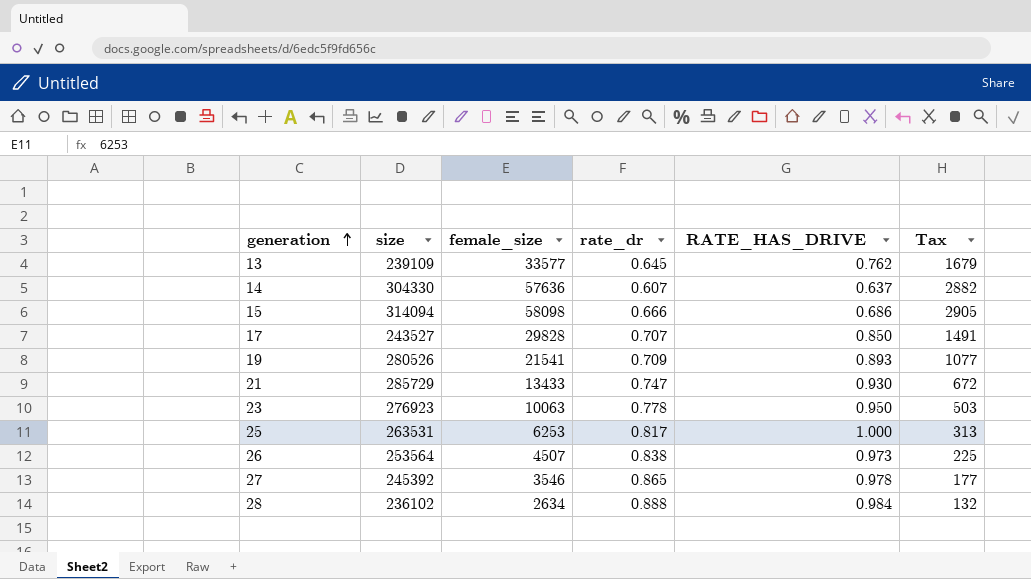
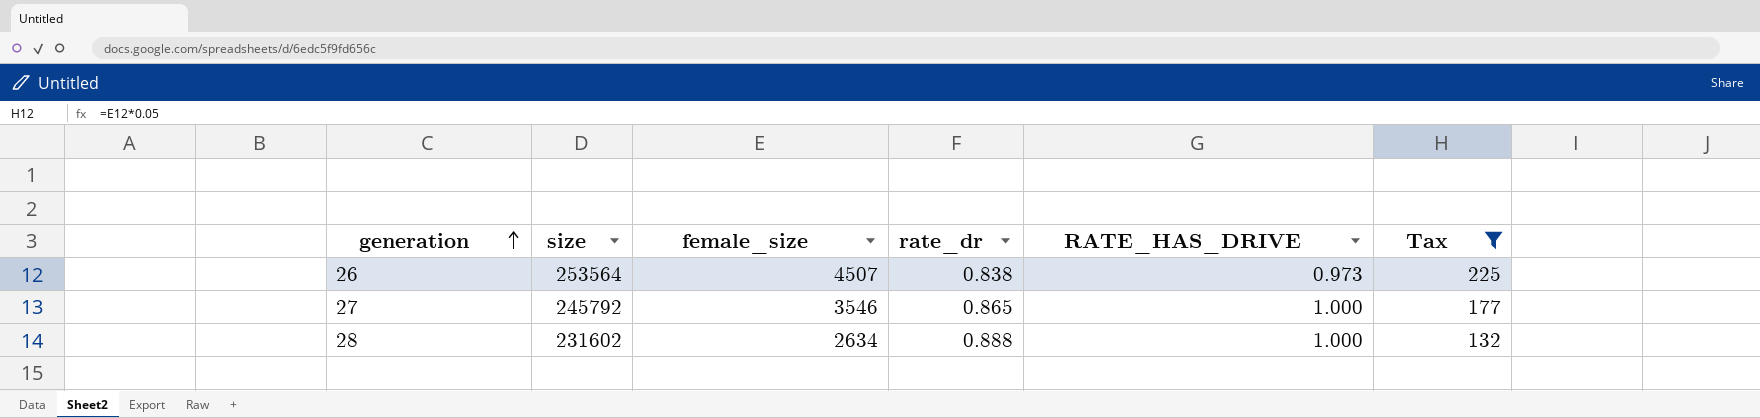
filter: none -> Tax <= 225
27 | size: 245392 -> 245792
27 | RATE_HAS_DRIVE: 0.978 -> 1.000
28 | size: 236102 -> 231602
28 | RATE_HAS_DRIVE: 0.984 -> 1.000

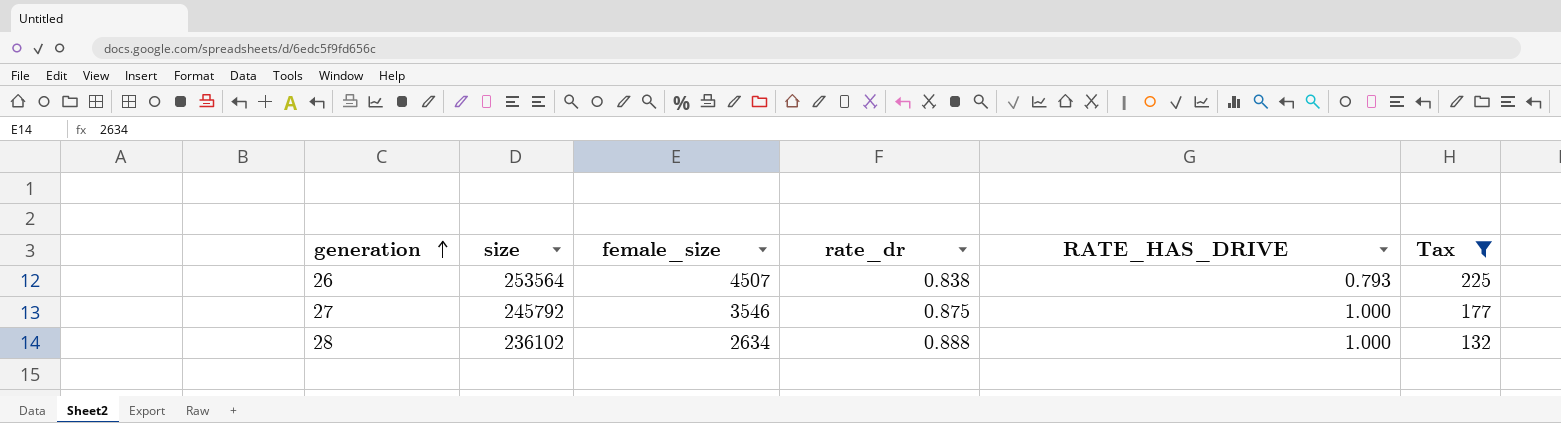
26 | RATE_HAS_DRIVE: 0.973 -> 0.793
27 | rate_dr: 0.865 -> 0.875
28 | size: 231602 -> 236102

